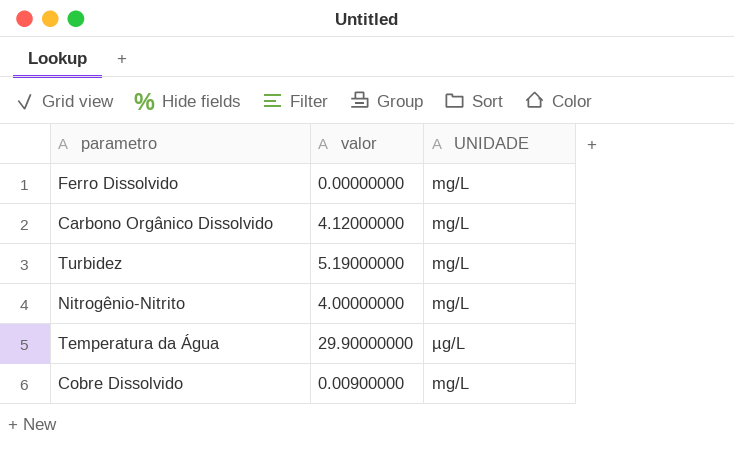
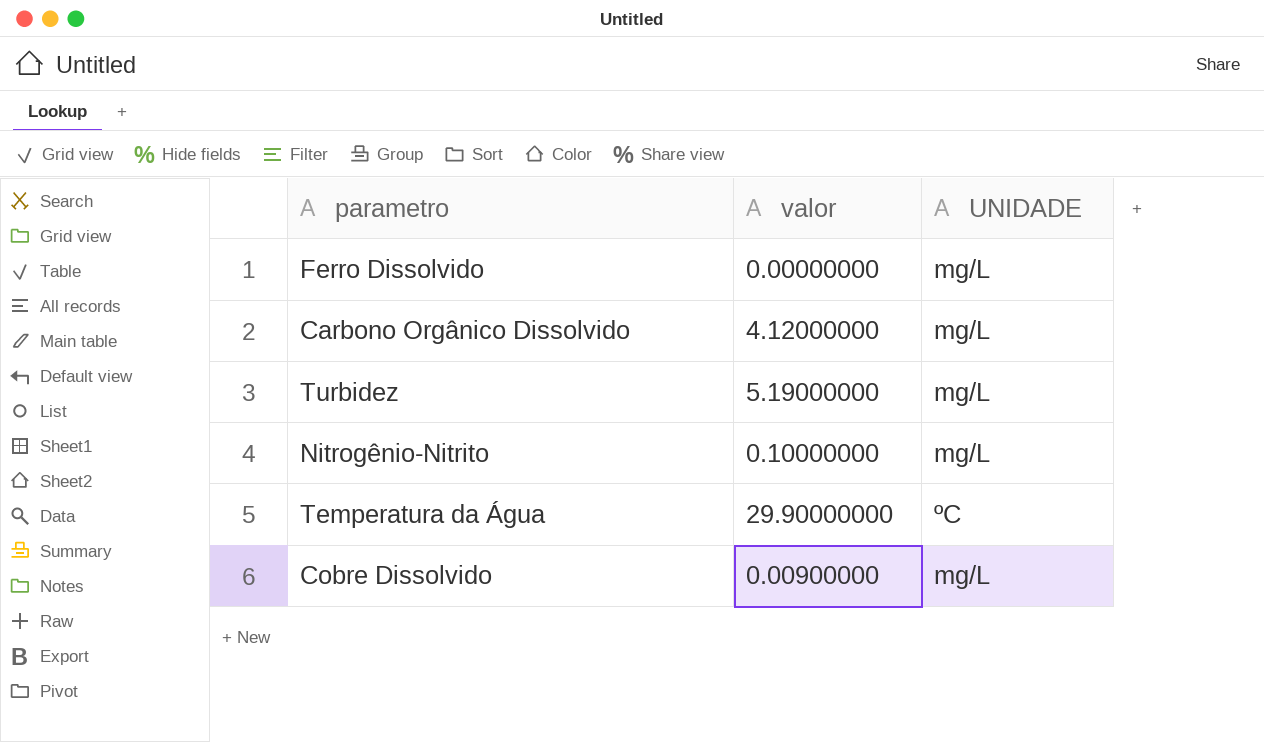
Nitrogênio-Nitrito | valor: 4.00000000 -> 0.10000000
Temperatura da Água | UNIDADE: µg/L -> ºC

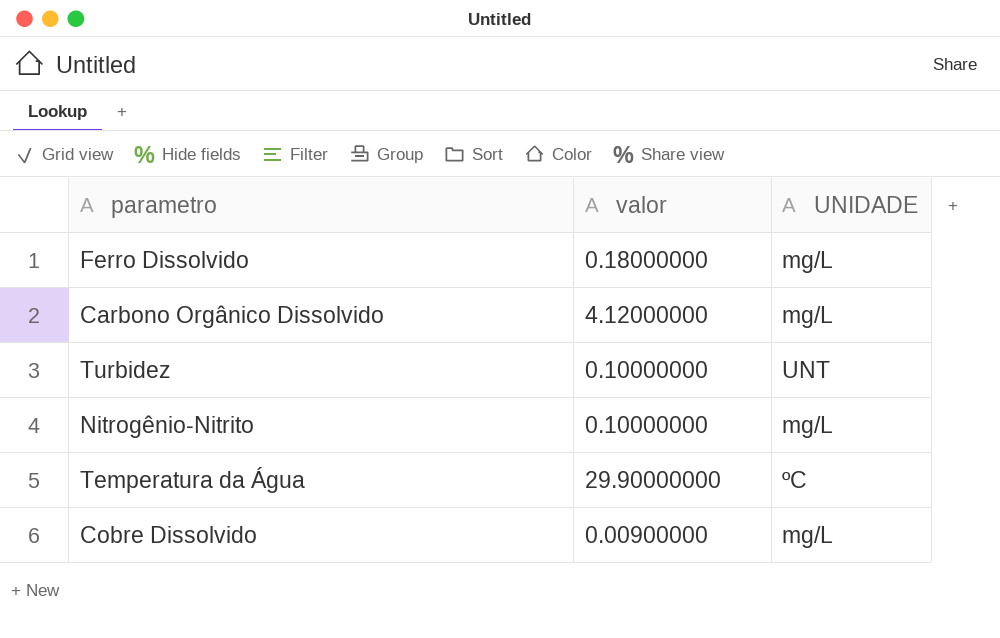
Ferro Dissolvido | valor: 0.00000000 -> 0.18000000
Turbidez | valor: 5.19000000 -> 0.10000000
Turbidez | UNIDADE: mg/L -> UNT

